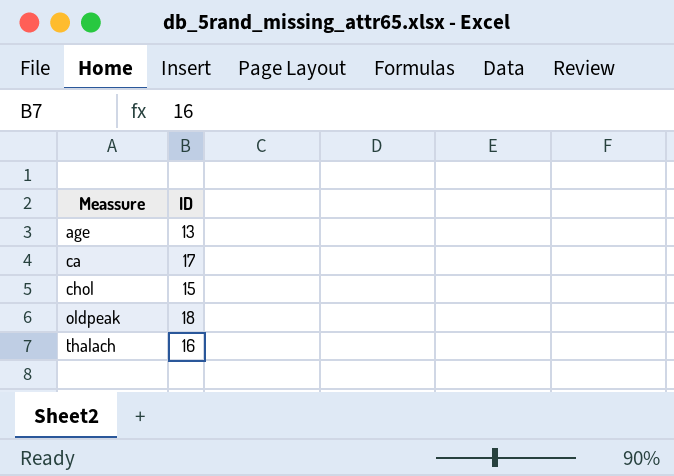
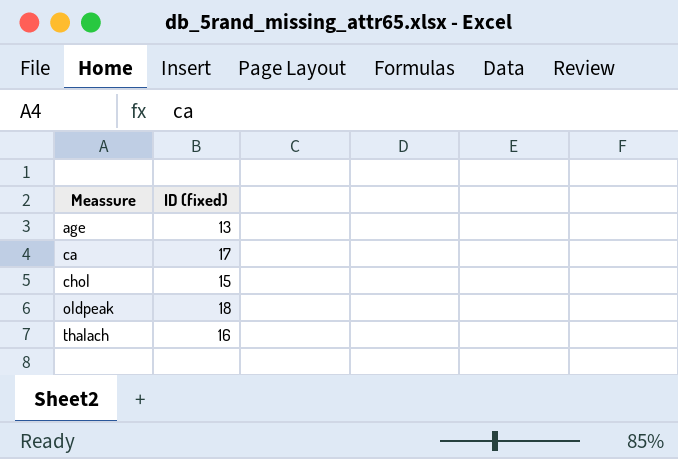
column name: ID -> ID (fixed)

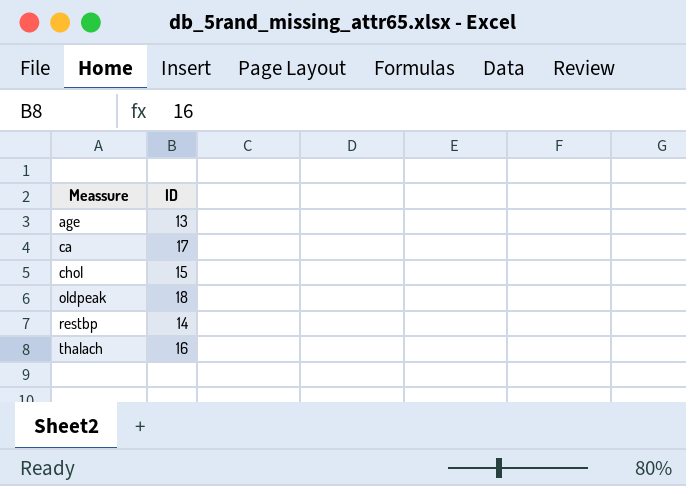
column name: ID (fixed) -> ID
row restbp: none -> 14

